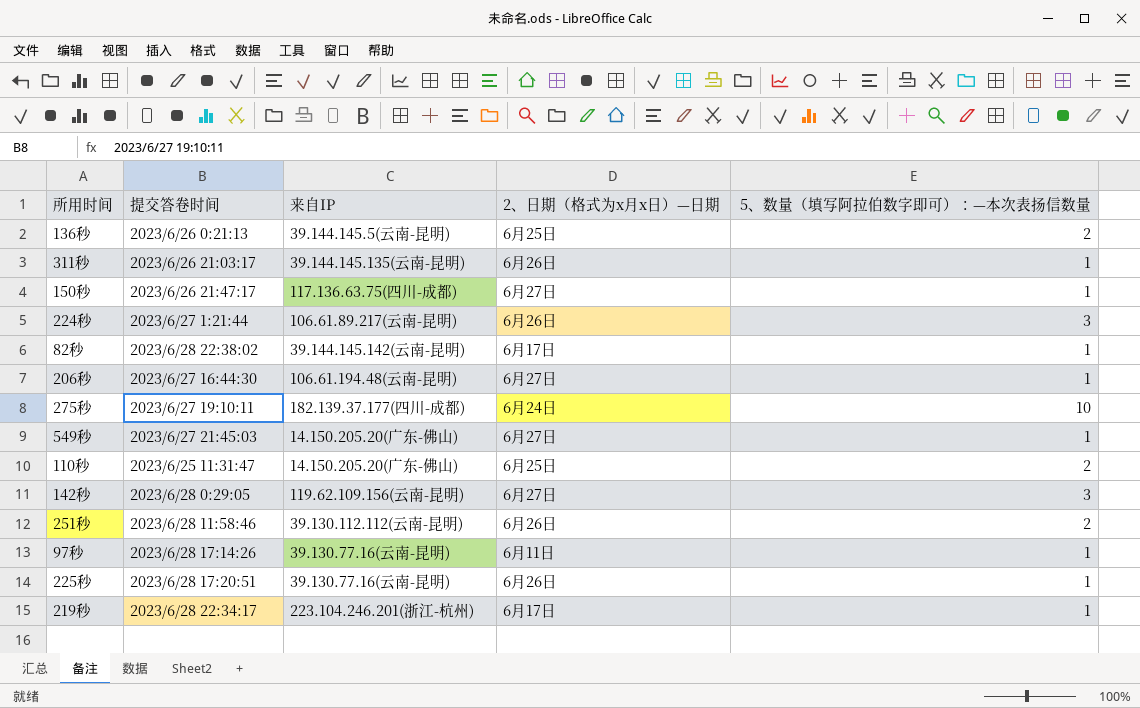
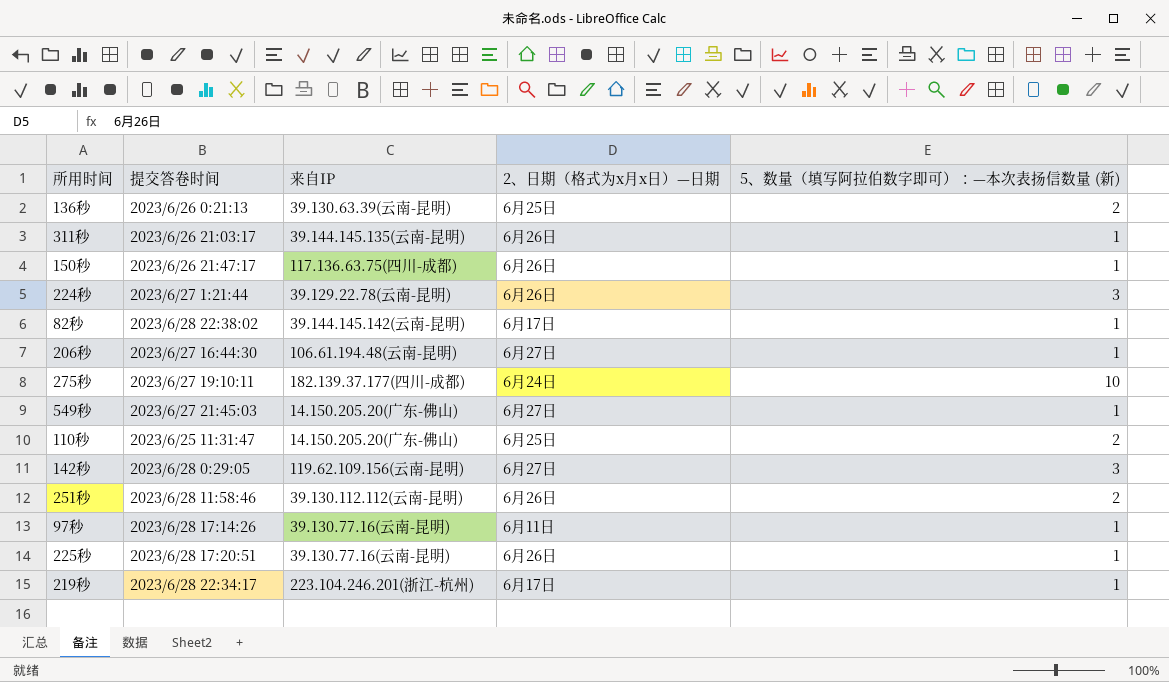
column name: 5、数量（填写阿拉伯数字即可）：—本次表扬信数量 -> 5、数量（填写阿拉伯数字即可）：—本次表扬信数量 (新)
136秒 | 来自IP: 39.144.145.5(云南-昆明) -> 39.130.63.39(云南-昆明)
150秒 | 2、日期（格式为x月x日）—日期: 6月27日 -> 6月26日
224秒 | 来自IP: 106.61.89.217(云南-昆明) -> 39.129.22.78(云南-昆明)

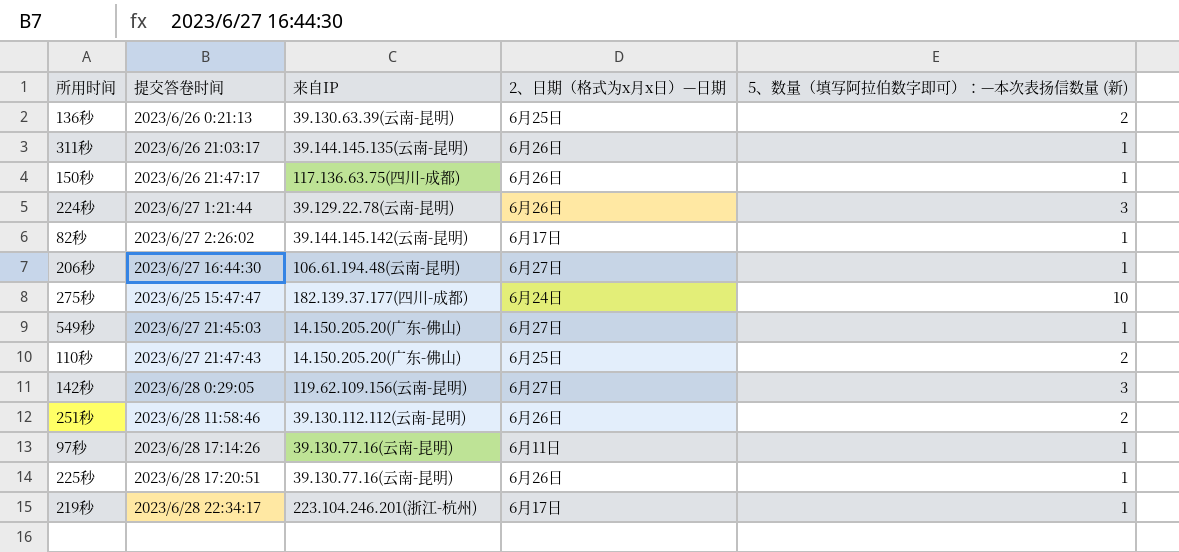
82秒 | 提交答卷时间: 2023/6/28 22:38:02 -> 2023/6/27 2:26:02
275秒 | 提交答卷时间: 2023/6/27 19:10:11 -> 2023/6/25 15:47:47
110秒 | 提交答卷时间: 2023/6/25 11:31:47 -> 2023/6/27 21:47:43

